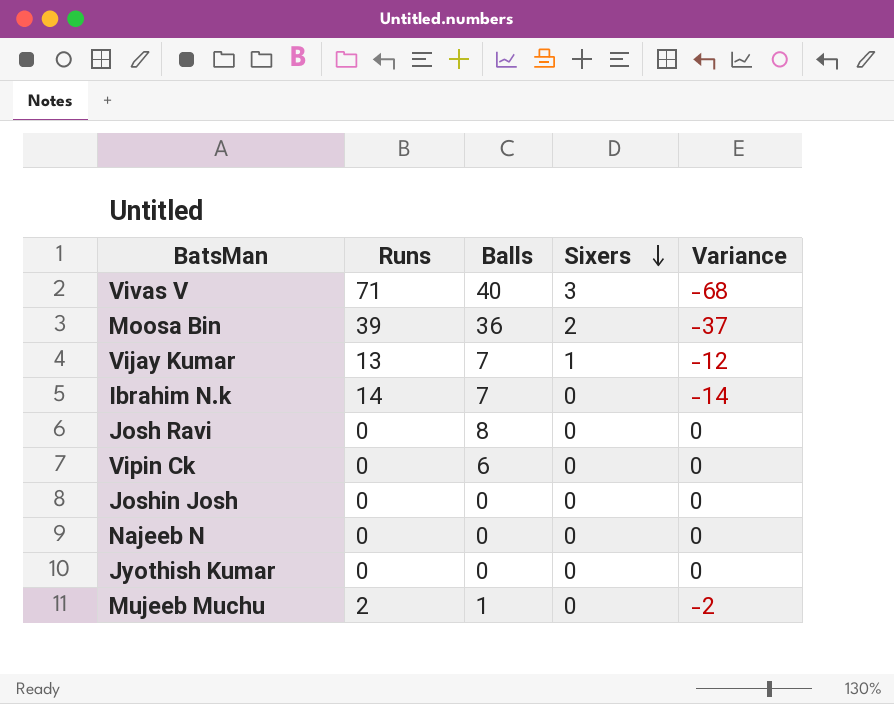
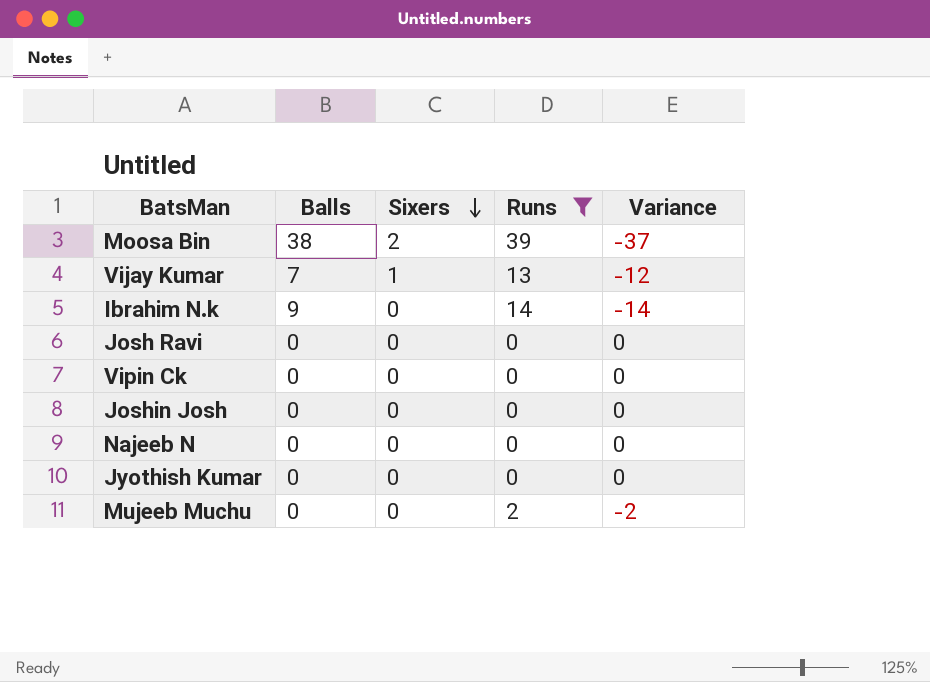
filter: none -> Runs != 71
column Runs | position: 2 -> 4
Moosa Bin | Balls: 36 -> 38
Ibrahim N.k | Balls: 7 -> 9
Josh Ravi | Balls: 8 -> 0
Vipin Ck | Balls: 6 -> 0
Mujeeb Muchu | Balls: 1 -> 0

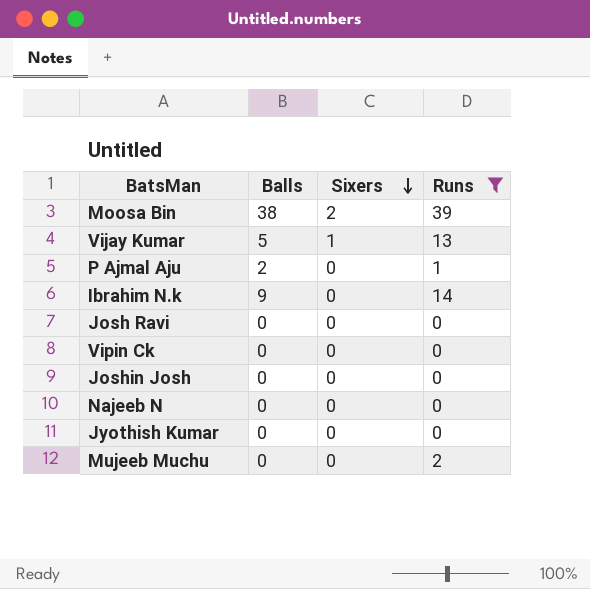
column Variance | formula: [Sixers] - [Runs] -> none
Vijay Kumar | Balls: 7 -> 5
row P Ajmal Aju: none -> 2 | 0 | 1

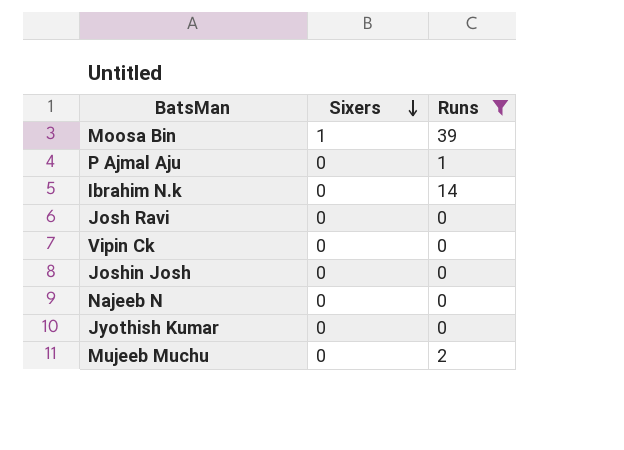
column Balls | position: 2 -> none
row Vijay Kumar: 5 | 1 | 13 -> none
Moosa Bin | Sixers: 2 -> 1

